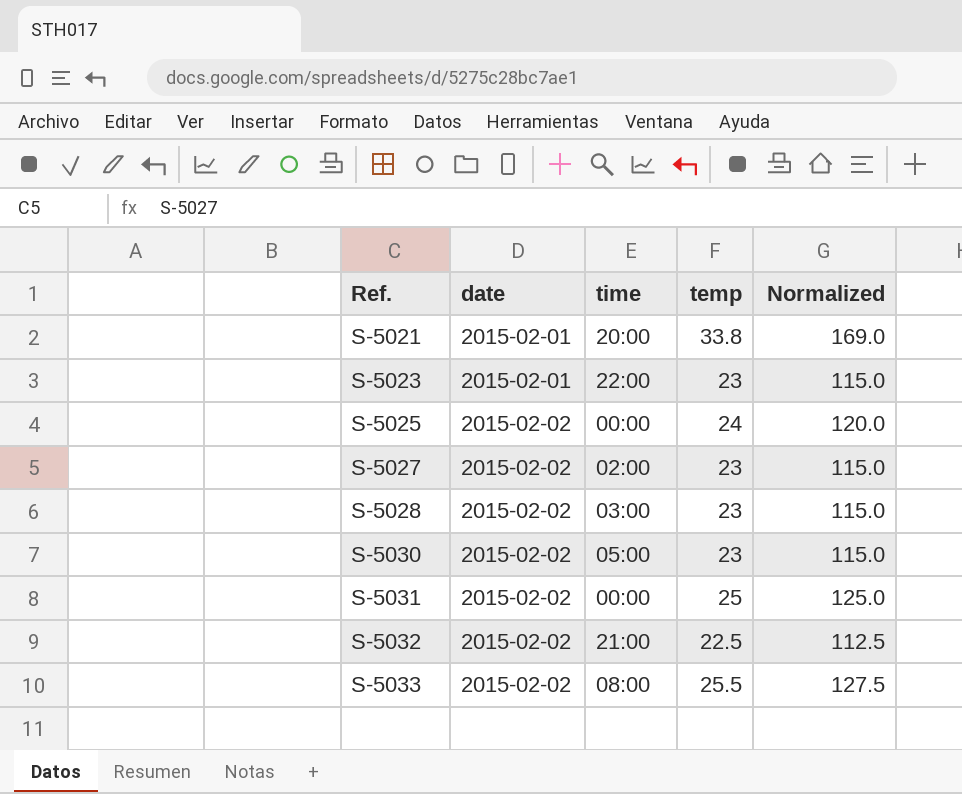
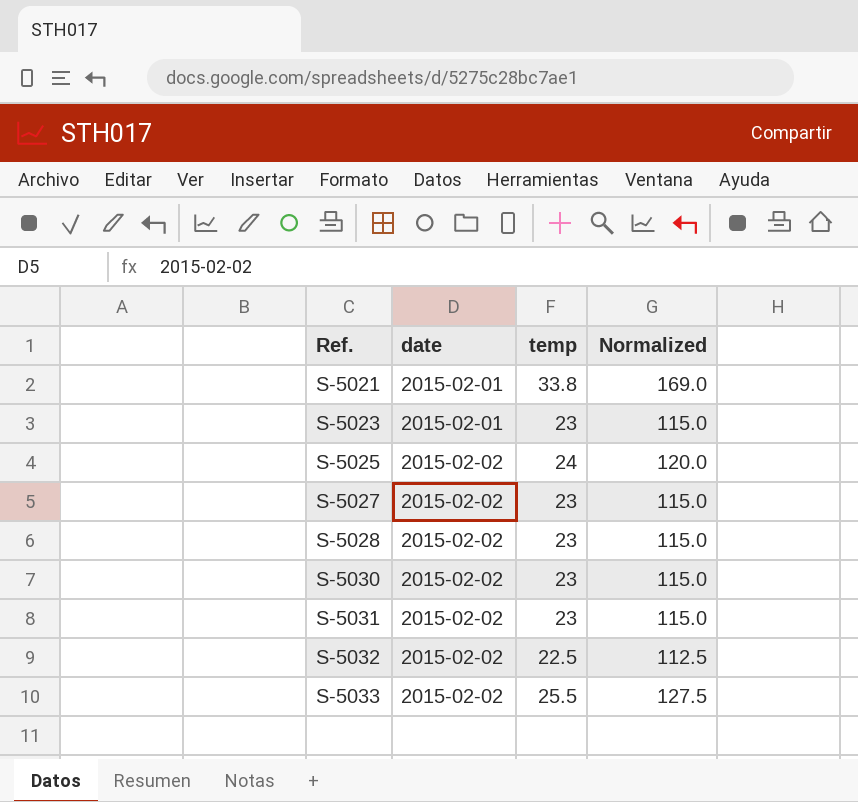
column time | position: 3 -> none
S-5031 | temp: 25 -> 23
S-5031 | Normalized: 125.0 -> 115.0

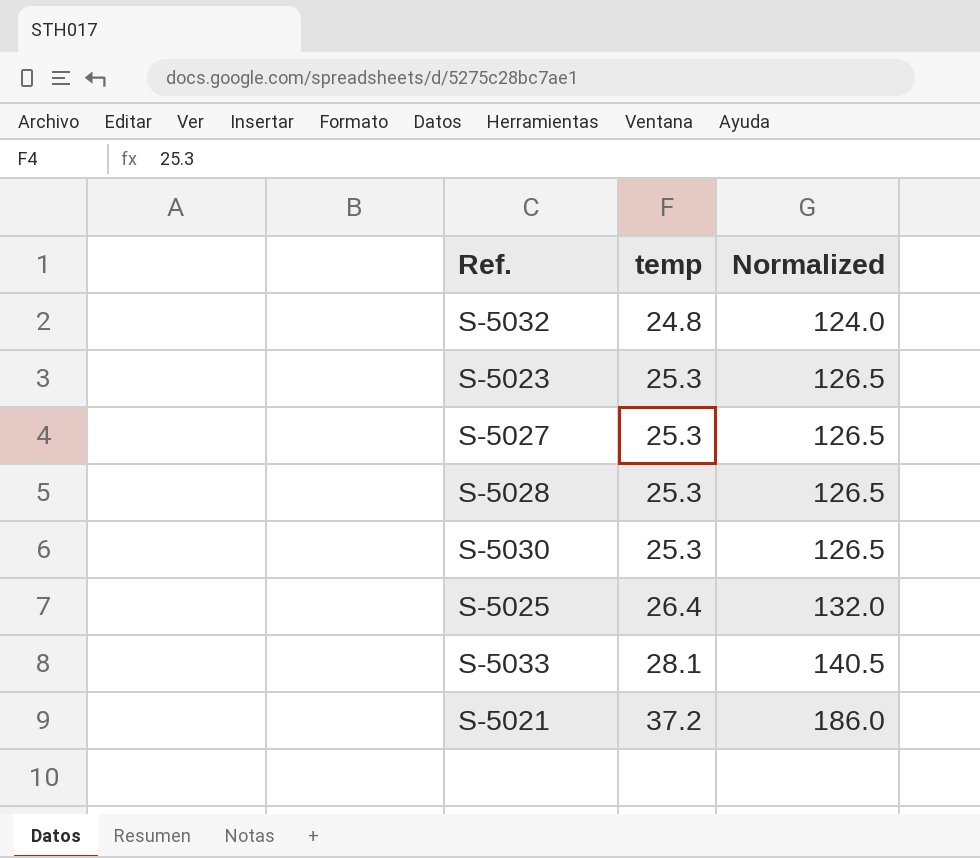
row order: Ref. ascending -> temp ascending
column date | position: 2 -> none
row S-5031: 2015-02-02 | 23 | 115.0 -> none
S-5032 | temp: 22.5 -> 24.8
S-5032 | Normalized: 112.5 -> 124.0
S-5023 | temp: 23 -> 25.3
S-5023 | Normalized: 115.0 -> 126.5
S-5027 | temp: 23 -> 25.3
S-5027 | Normalized: 115.0 -> 126.5
S-5028 | temp: 23 -> 25.3
S-5028 | Normalized: 115.0 -> 126.5
S-5030 | temp: 23 -> 25.3
S-5030 | Normalized: 115.0 -> 126.5
S-5025 | temp: 24 -> 26.4
S-5025 | Normalized: 120.0 -> 132.0
S-5033 | temp: 25.5 -> 28.1
S-5033 | Normalized: 127.5 -> 140.5
S-5021 | temp: 33.8 -> 37.2
S-5021 | Normalized: 169.0 -> 186.0

